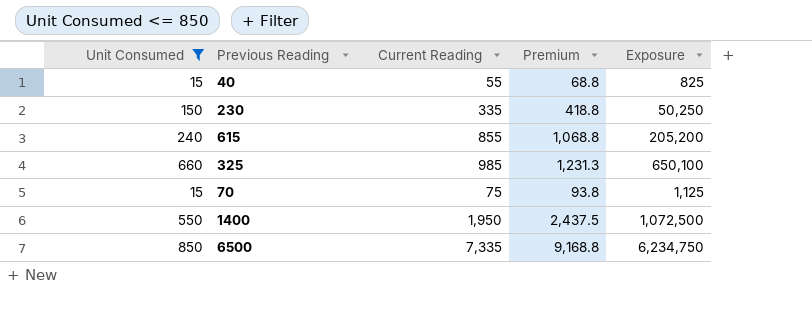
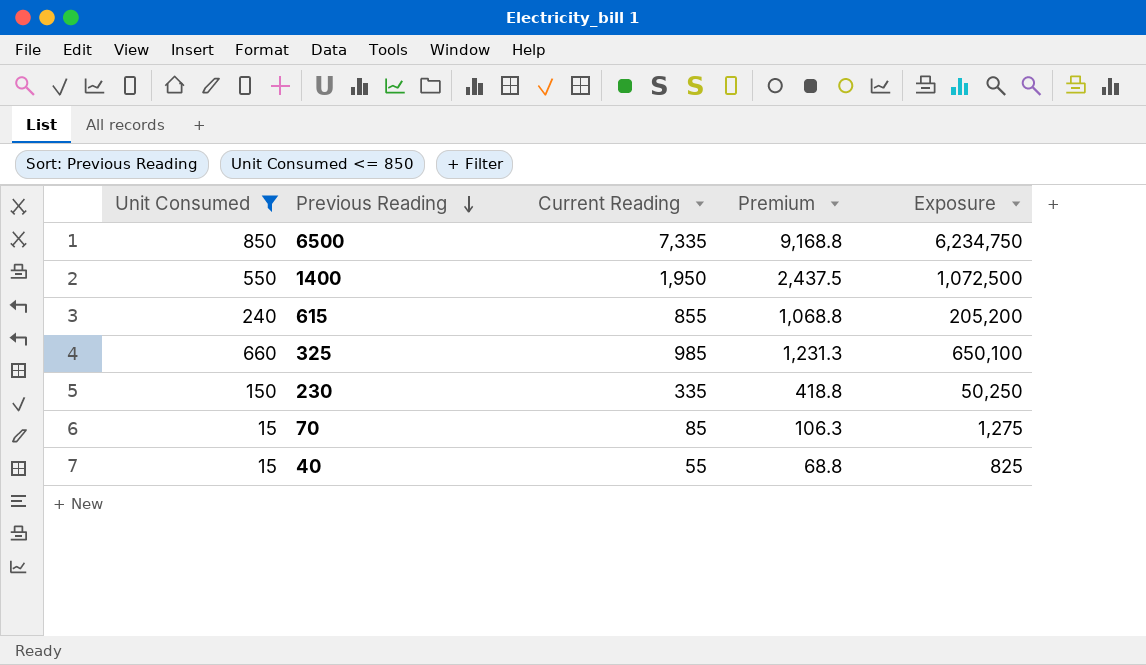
row order: none -> Previous Reading descending
70 | Current Reading: 75 -> 85
70 | Premium: 93.8 -> 106.3
70 | Exposure: 1,125 -> 1,275

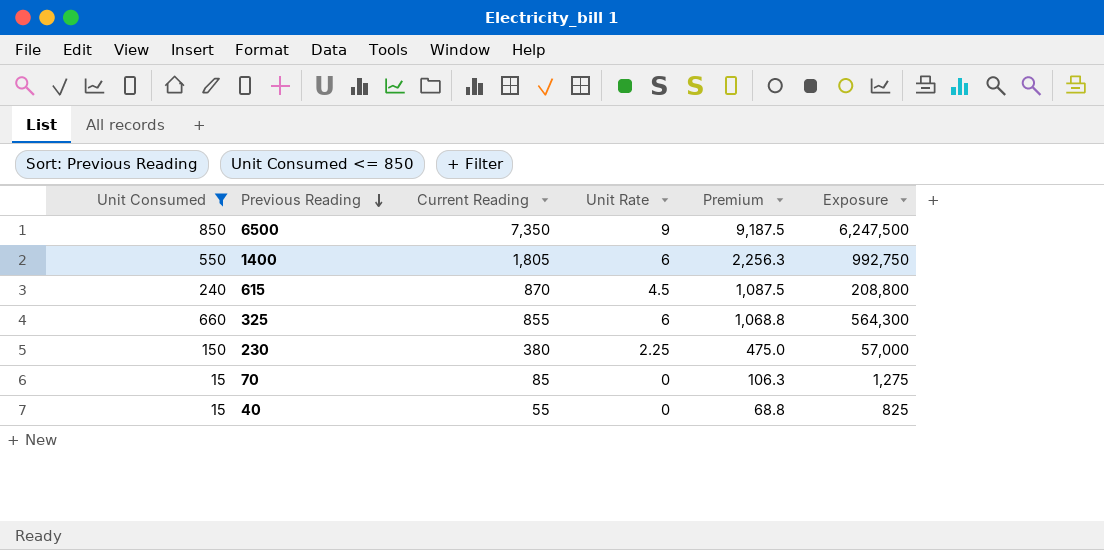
column Unit Rate | position: none -> 4
6500 | Current Reading: 7,335 -> 7,350
6500 | Premium: 9,168.8 -> 9,187.5
6500 | Exposure: 6,234,750 -> 6,247,500
1400 | Current Reading: 1,950 -> 1,805
1400 | Premium: 2,437.5 -> 2,256.3
1400 | Exposure: 1,072,500 -> 992,750
615 | Current Reading: 855 -> 870
615 | Premium: 1,068.8 -> 1,087.5
615 | Exposure: 205,200 -> 208,800
325 | Current Reading: 985 -> 855
325 | Premium: 1,231.3 -> 1,068.8
325 | Exposure: 650,100 -> 564,300
230 | Current Reading: 335 -> 380
230 | Premium: 418.8 -> 475.0
230 | Exposure: 50,250 -> 57,000

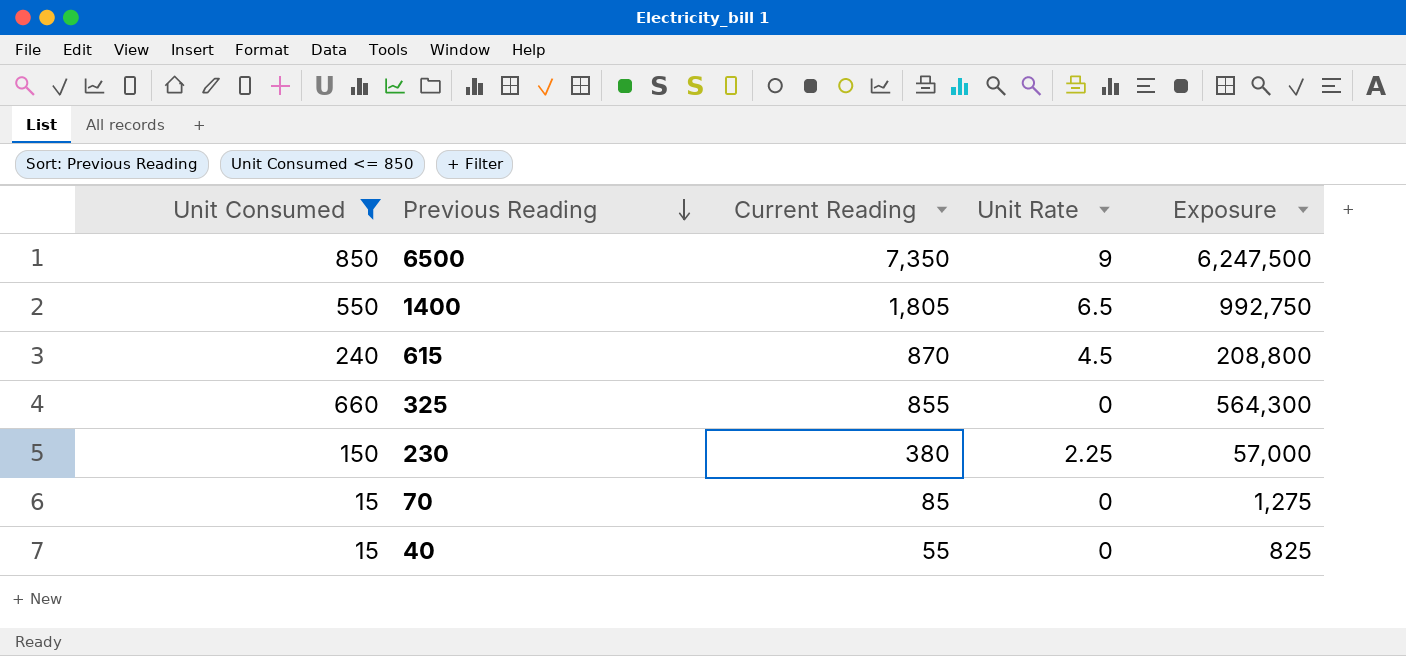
column Premium | formula: [Current Reading] * 1.25 -> none
1400 | Unit Rate: 6 -> 6.5
325 | Unit Rate: 6 -> 0

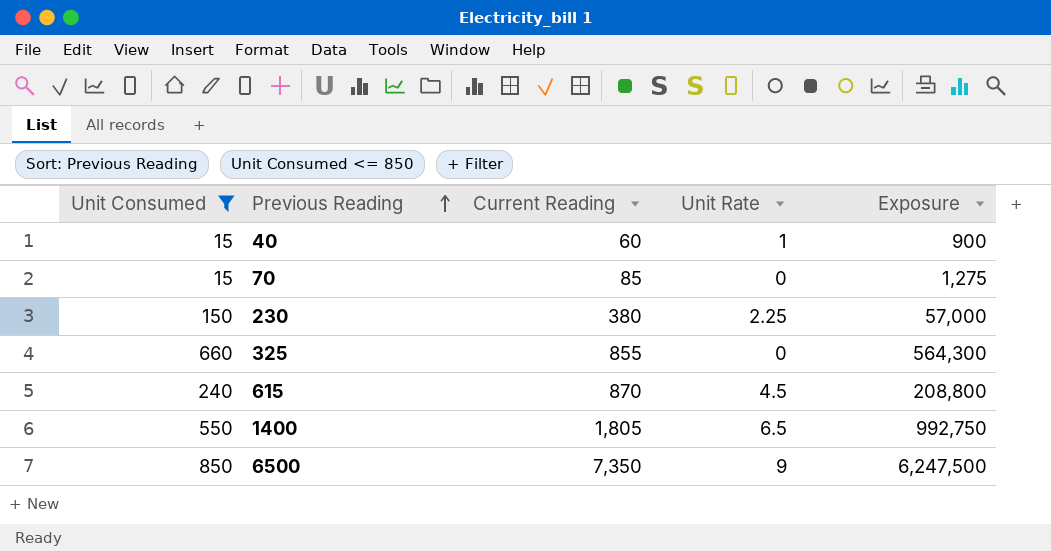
row order: Previous Reading descending -> Previous Reading ascending
40 | Current Reading: 55 -> 60
40 | Unit Rate: 0 -> 1
40 | Exposure: 825 -> 900

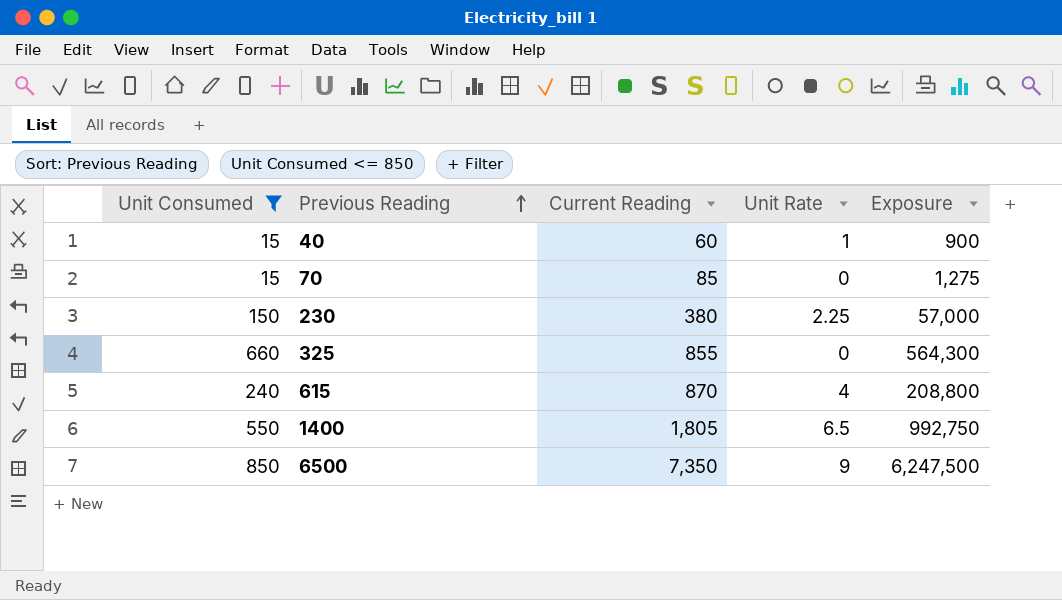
615 | Unit Rate: 4.5 -> 4

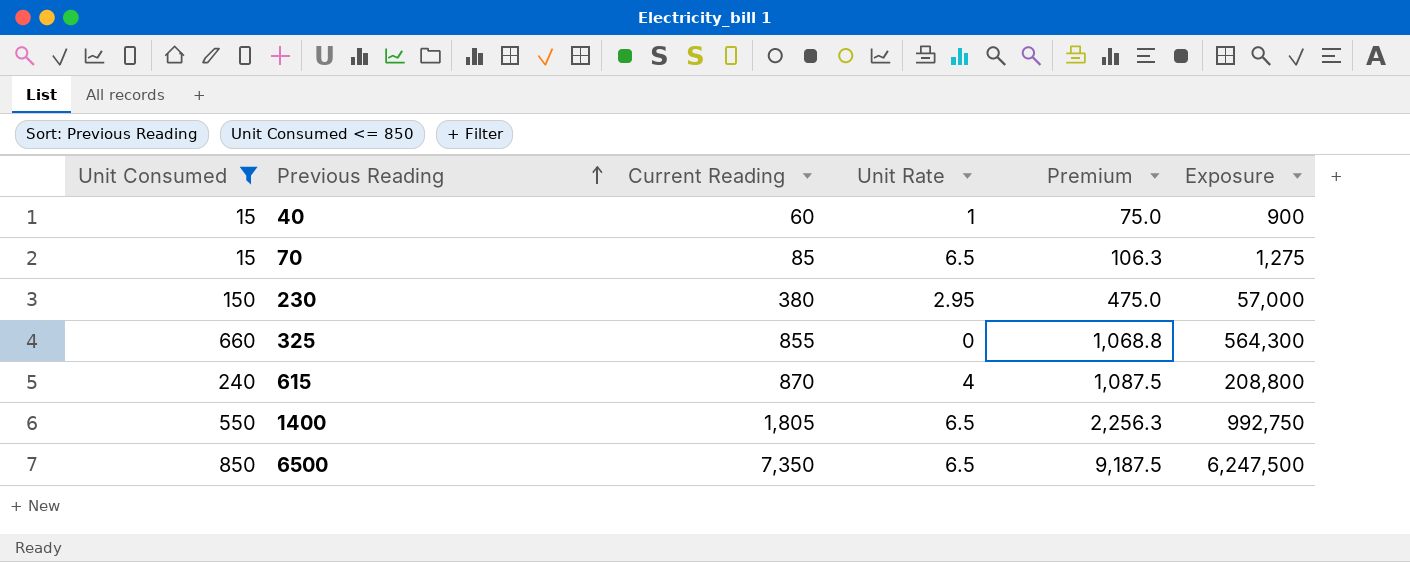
column Premium | formula: none -> [Current Reading] * 1.25
70 | Unit Rate: 0 -> 6.5
230 | Unit Rate: 2.25 -> 2.95
6500 | Unit Rate: 9 -> 6.5

